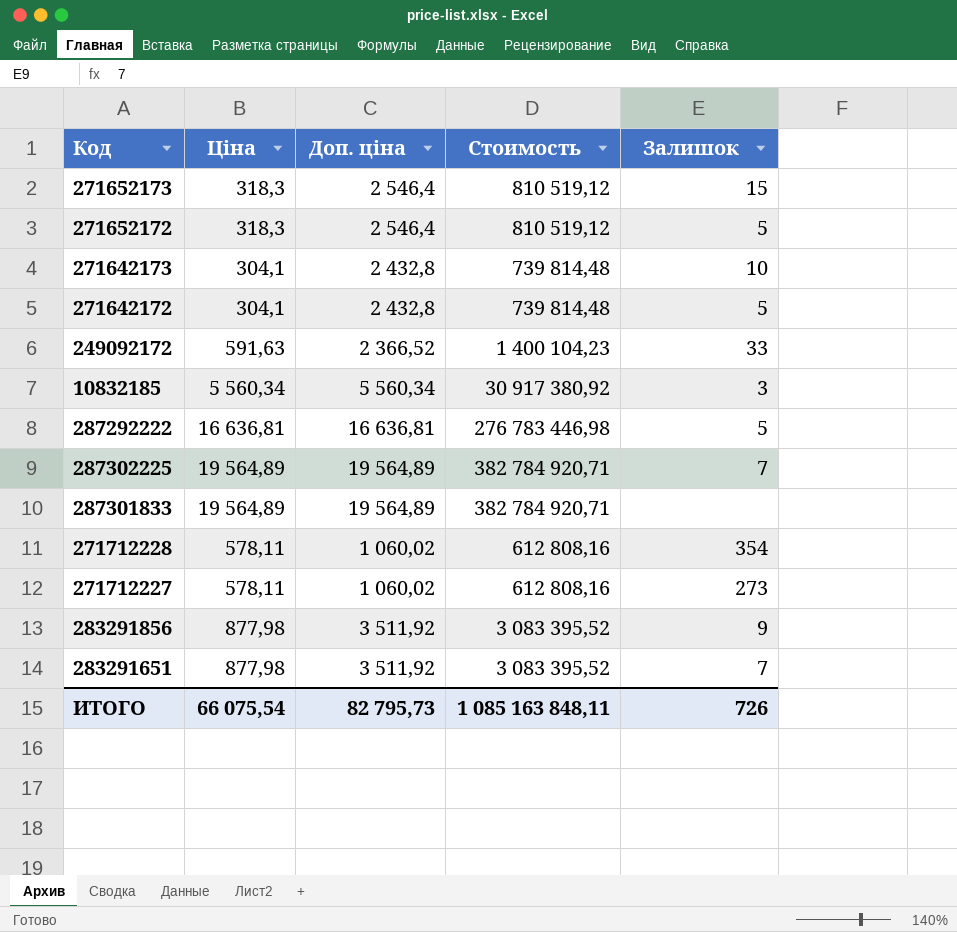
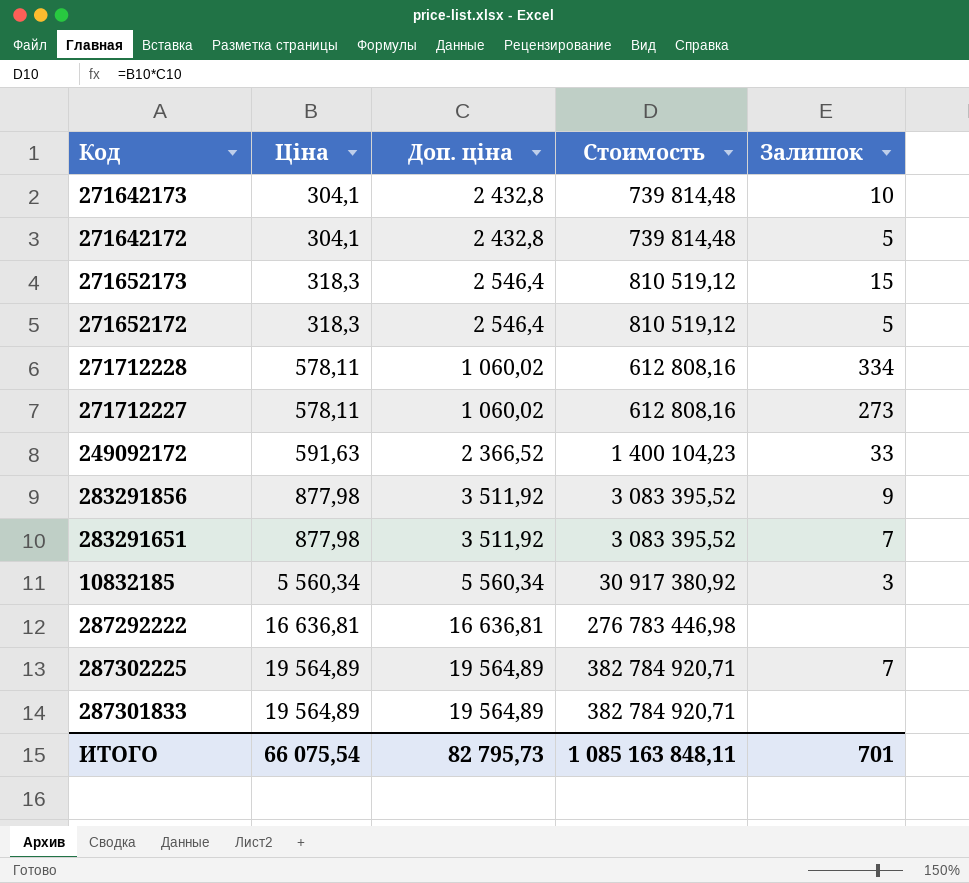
row order: none -> Ціна ascending
271712228 | Залишок: 354 -> 334
287292222 | Залишок: 5 -> none
ИТОГО | Залишок: 726 -> 701

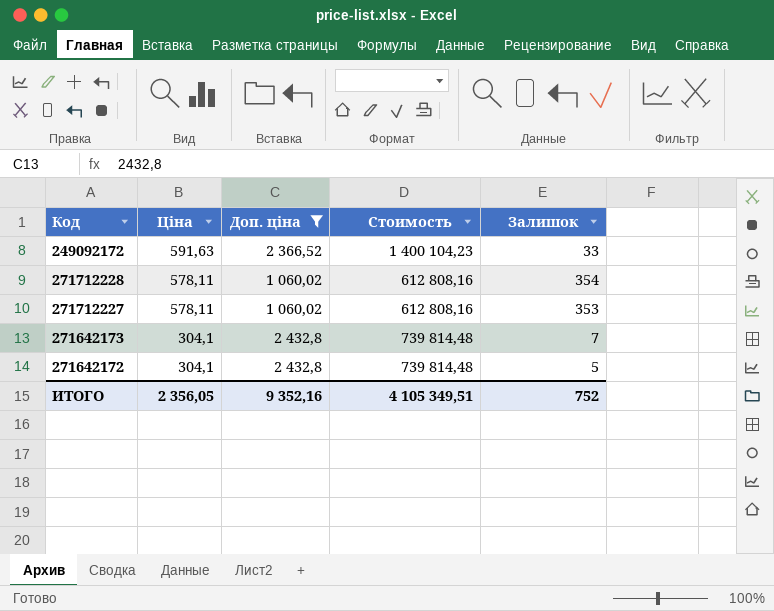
filter: none -> Доп. ціна <= 2 432,8
row order: Ціна ascending -> Ціна descending
271712228 | Залишок: 334 -> 354
271712227 | Залишок: 273 -> 353
271642173 | Залишок: 10 -> 7
ИТОГО | Ціна: 66 075,54 -> 2 356,05
ИТОГО | Доп. ціна: 82 795,73 -> 9 352,16
ИТОГО | Стоимость: 1 085 163 848,11 -> 4 105 349,51
ИТОГО | Залишок: 701 -> 752

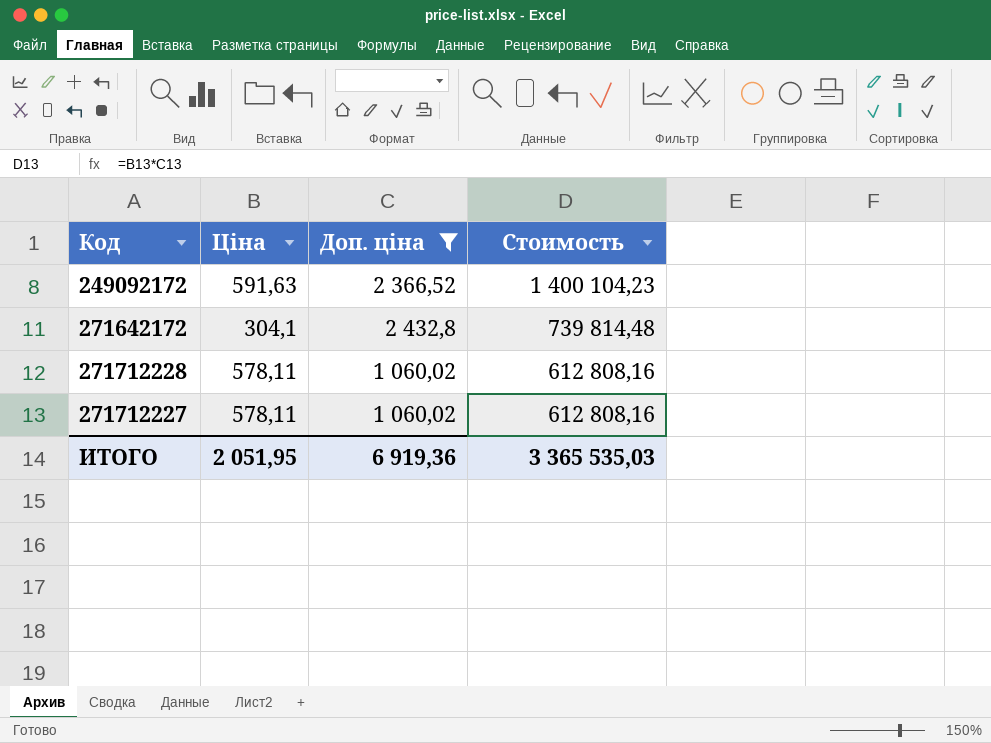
row order: Ціна descending -> Стоимость descending
column Залишок | position: 5 -> none
row 271642173: 304,1 | 2 432,8 | 739 814,48 | 7 -> none
ИТОГО | Ціна: 2 356,05 -> 2 051,95
ИТОГО | Доп. ціна: 9 352,16 -> 6 919,36
ИТОГО | Стоимость: 4 105 349,51 -> 3 365 535,03

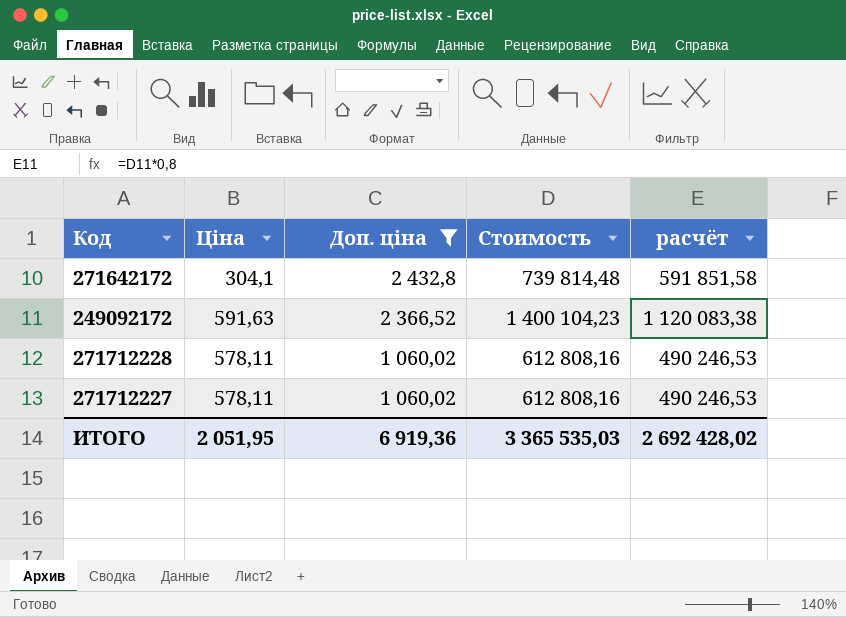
row order: Стоимость descending -> Доп. ціна descending
column расчёт | formula: none -> [Стоимость] * 0,8

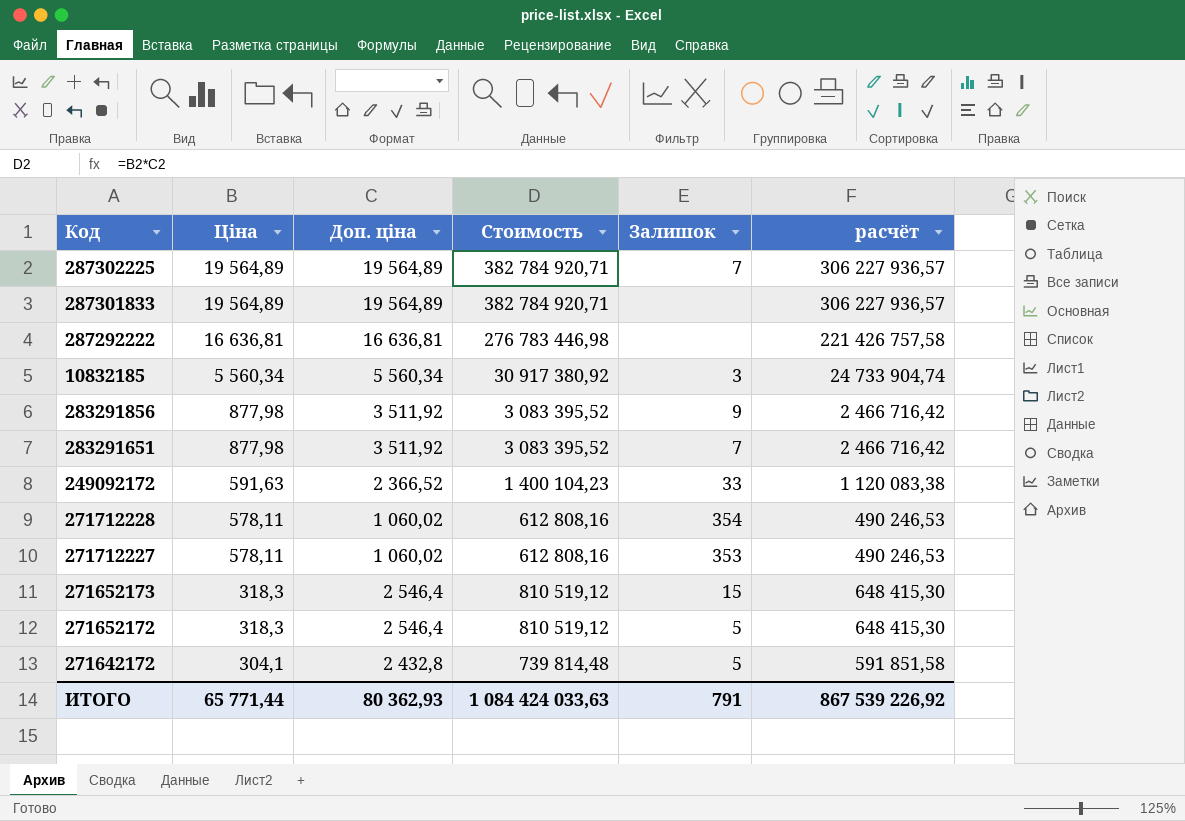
filter: Доп. ціна <= 2 432,8 -> none
row order: Доп. ціна descending -> Ціна descending
column Залишок | position: none -> 5
ИТОГО | Ціна: 2 051,95 -> 65 771,44
ИТОГО | Доп. ціна: 6 919,36 -> 80 362,93
ИТОГО | Стоимость: 3 365 535,03 -> 1 084 424 033,63
ИТОГО | расчёт: 2 692 428,02 -> 867 539 226,92

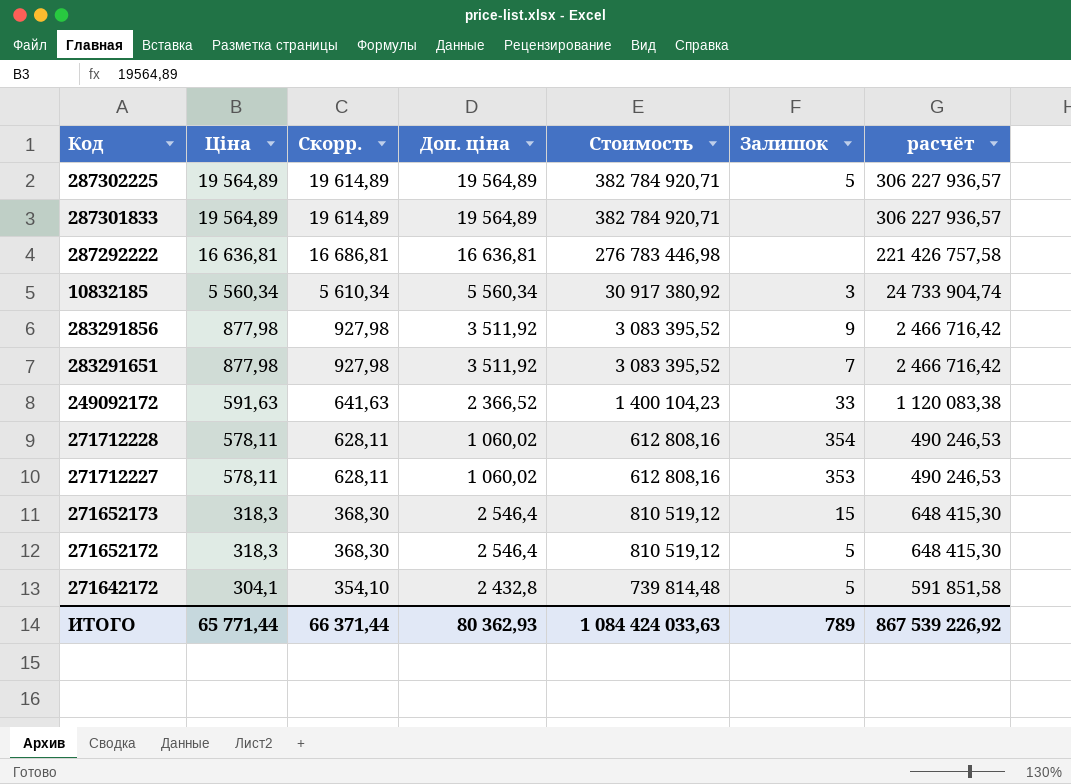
column Скорр. | formula: none -> [Ціна] + 50
287302225 | Залишок: 7 -> 5
ИТОГО | Залишок: 791 -> 789

